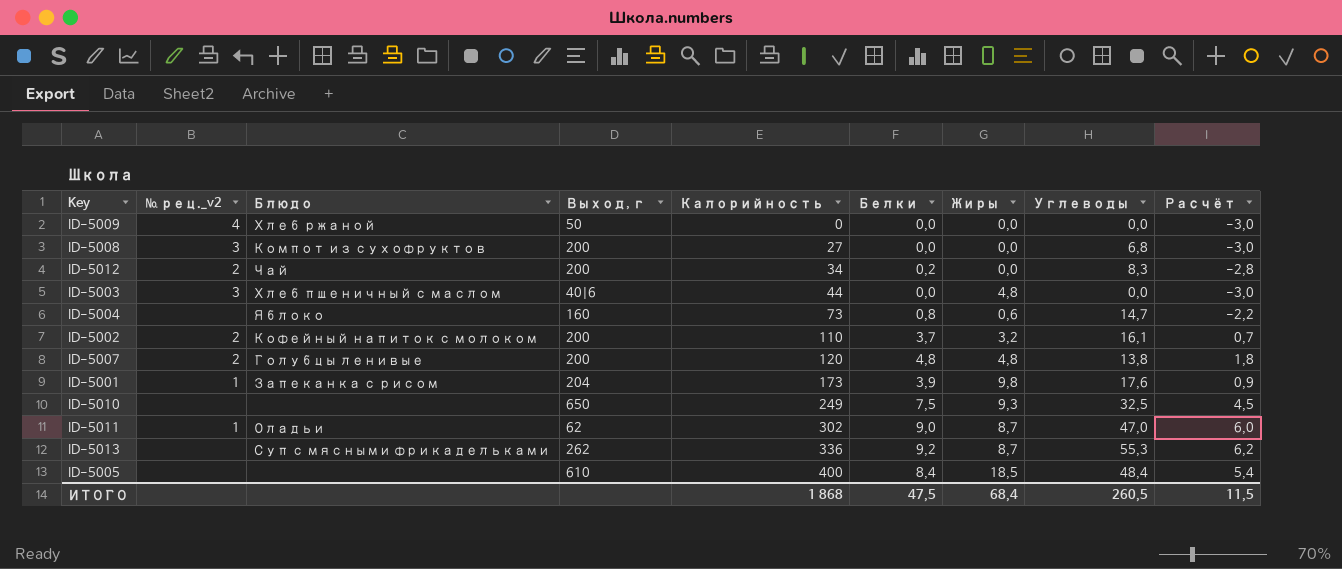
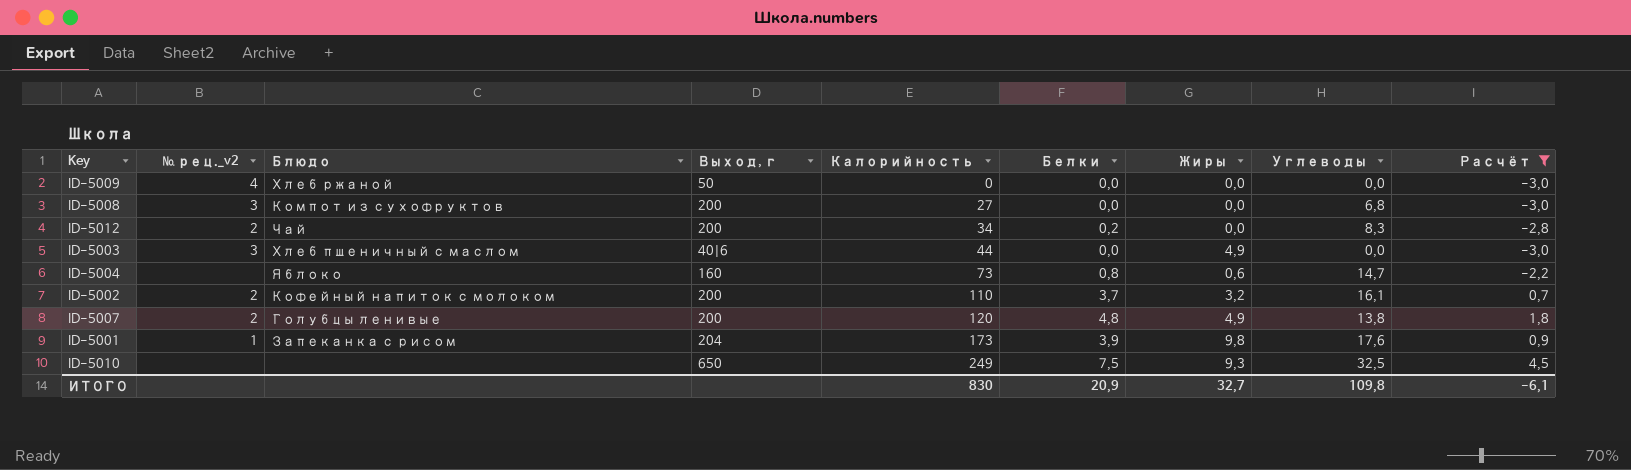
filter: none -> Расчёт <= 4,5
ID-5003 | Жиры: 4,8 -> 4,9
ID-5007 | Жиры: 4,8 -> 4,9
ИТОГО | Калорийность: 1 868 -> 830
ИТОГО | Белки: 47,5 -> 20,9
ИТОГО | Жиры: 68,4 -> 32,7
ИТОГО | Углеводы: 260,5 -> 109,8
ИТОГО | Расчёт: 11,5 -> -6,1

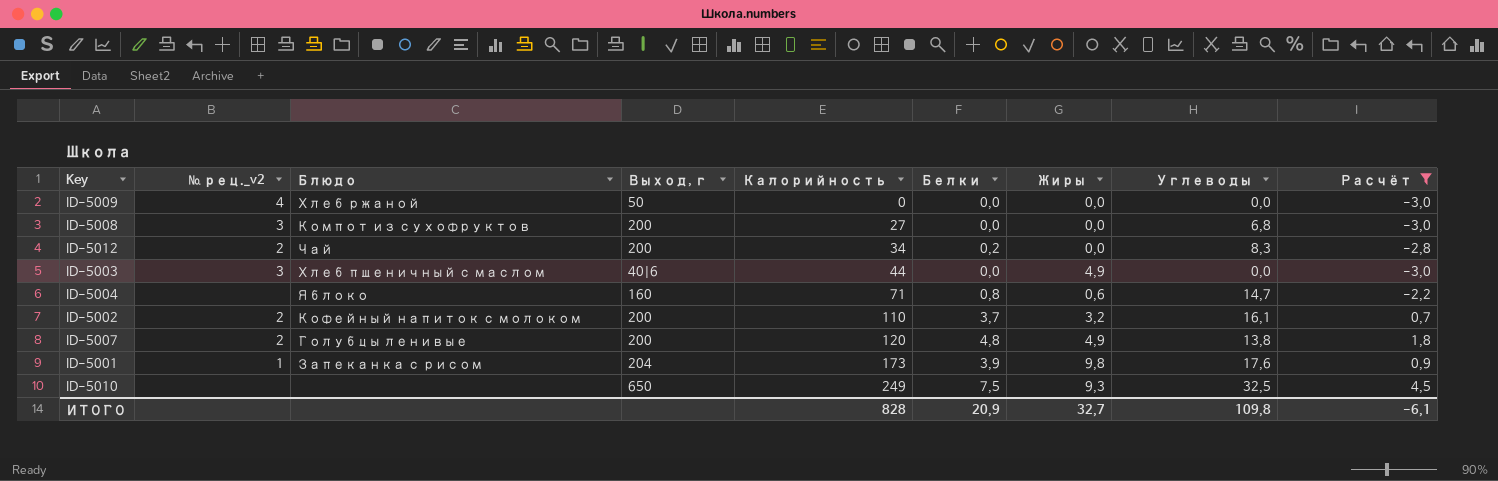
ID-5004 | Калорийность: 73 -> 71
ИТОГО | Калорийность: 830 -> 828

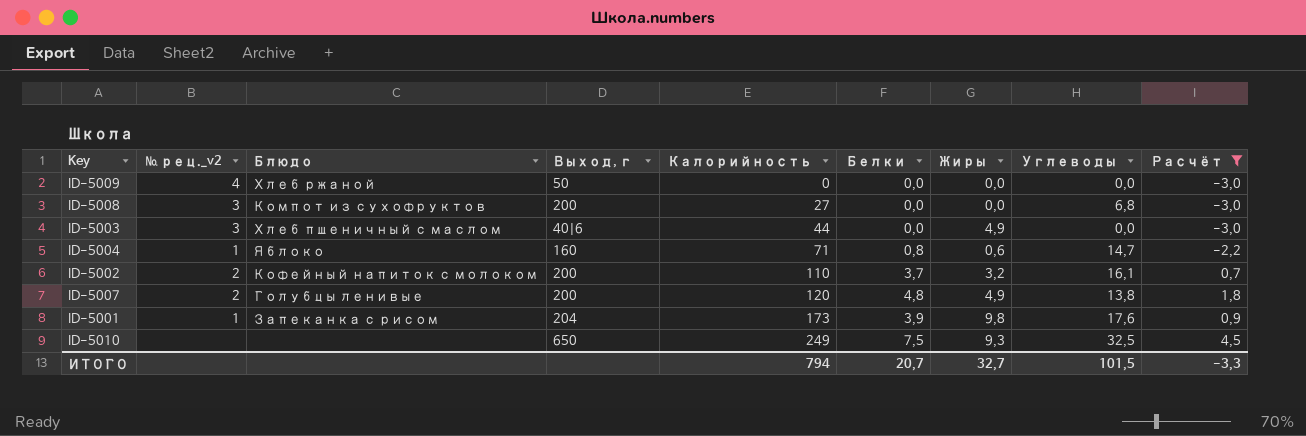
row ID-5012: 2 | Чай | 200 | 34 | 0,2 | 0,0 | 8,3 | -2,8 -> none
ID-5004 | № рец._v2: none -> 1
ИТОГО | Калорийность: 828 -> 794
ИТОГО | Белки: 20,9 -> 20,7
ИТОГО | Углеводы: 109,8 -> 101,5
ИТОГО | Расчёт: -6,1 -> -3,3

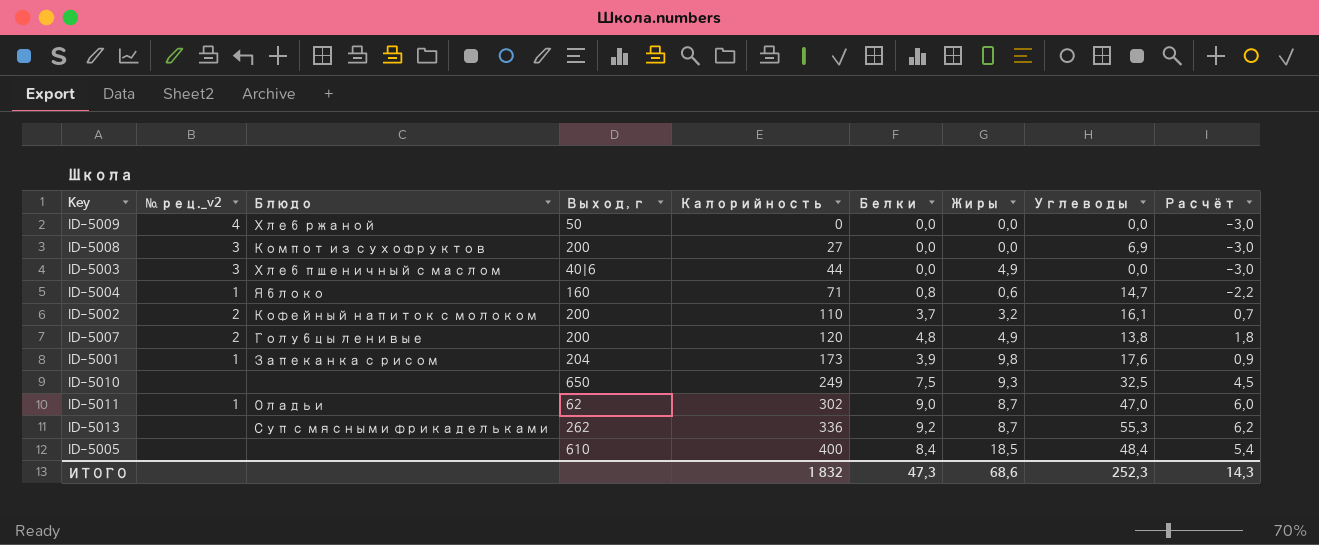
filter: Расчёт <= 4,5 -> none
ID-5008 | Углеводы: 6,8 -> 6,9
ИТОГО | Калорийность: 794 -> 1 832
ИТОГО | Белки: 20,7 -> 47,3
ИТОГО | Жиры: 32,7 -> 68,6
ИТОГО | Углеводы: 101,5 -> 252,3
ИТОГО | Расчёт: -3,3 -> 14,3

